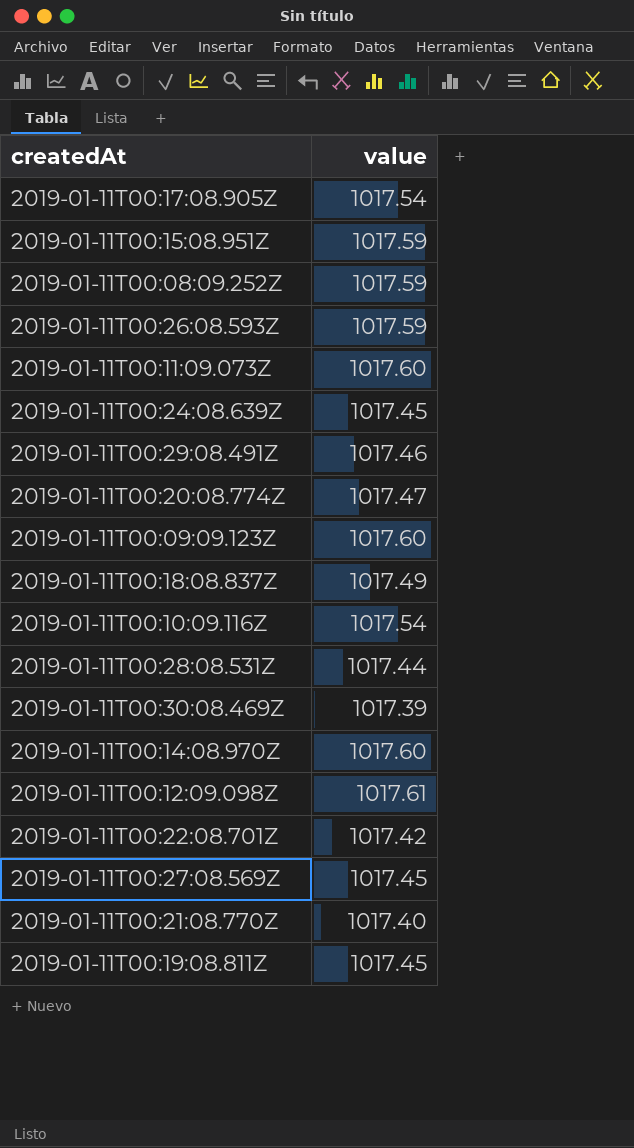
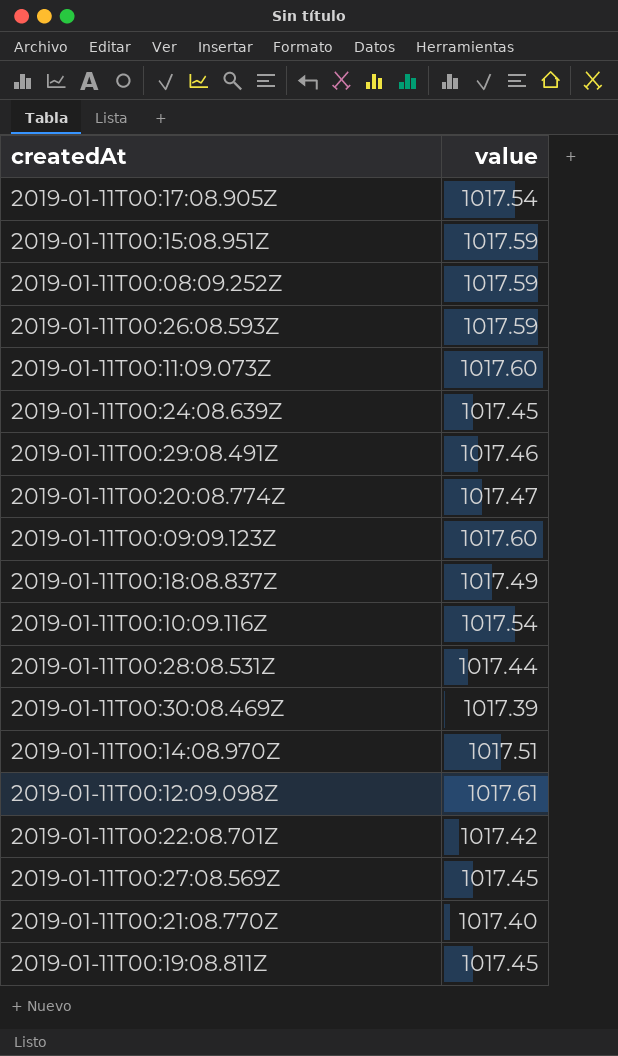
2019-01-11T00:14:08.970Z | value: 1017.60 -> 1017.51

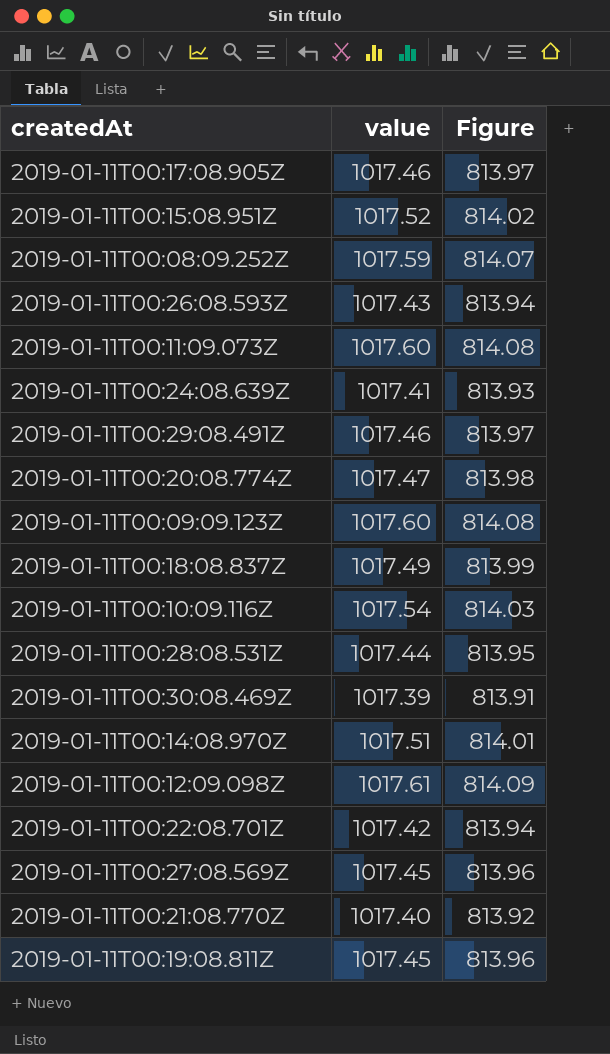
column Figure | formula: none -> [value] * 0.8
2019-01-11T00:17:08.905Z | value: 1017.54 -> 1017.46
2019-01-11T00:15:08.951Z | value: 1017.59 -> 1017.52
2019-01-11T00:26:08.593Z | value: 1017.59 -> 1017.43
2019-01-11T00:24:08.639Z | value: 1017.45 -> 1017.41

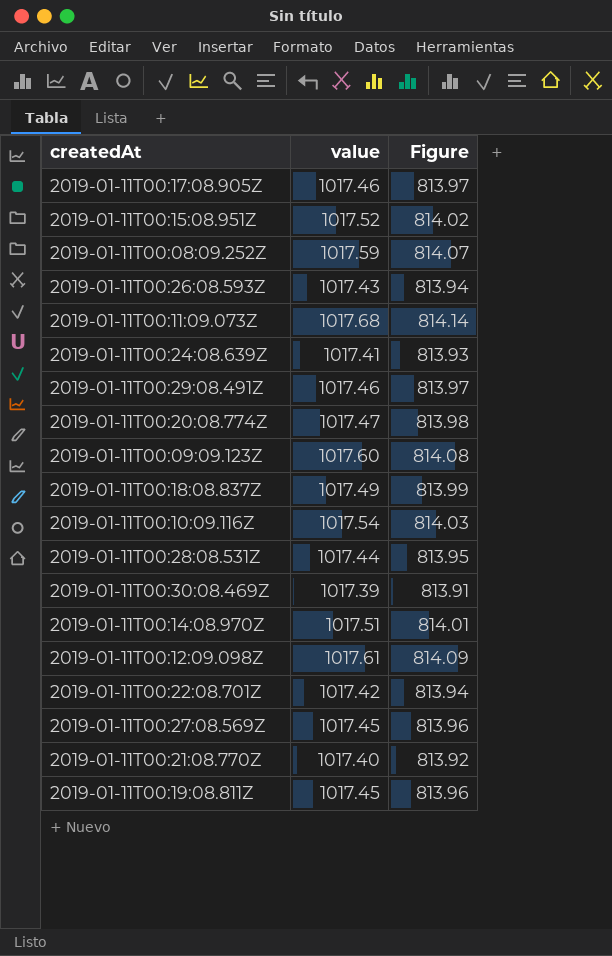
2019-01-11T00:11:09.073Z | value: 1017.60 -> 1017.68
2019-01-11T00:11:09.073Z | Figure: 814.08 -> 814.14

